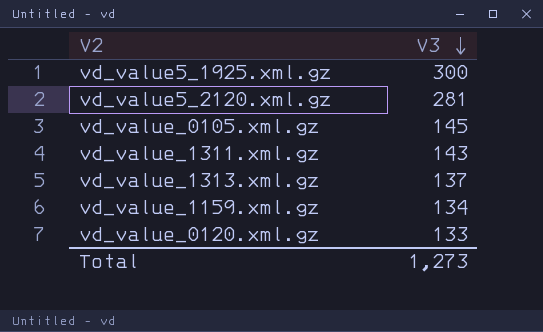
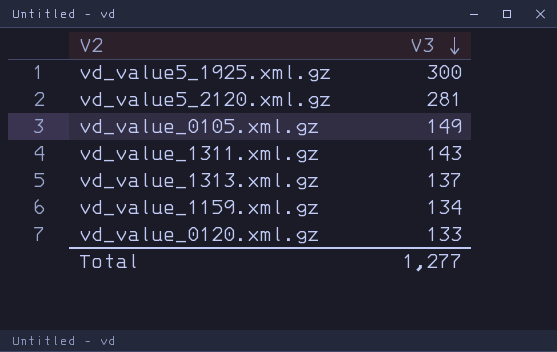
vd_value_0105.xml.gz | V3: 145 -> 149
Total | V3: 1,273 -> 1,277

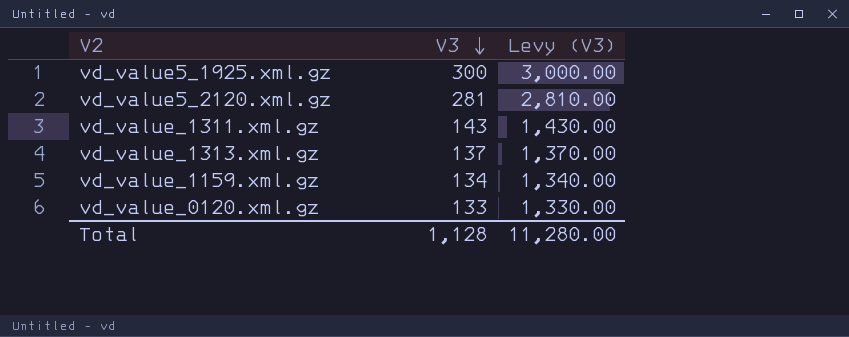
column Levy (V3) | formula: none -> [V3] * 10
row vd_value_0105.xml.gz: 149 -> none
Total | V3: 1,277 -> 1,128

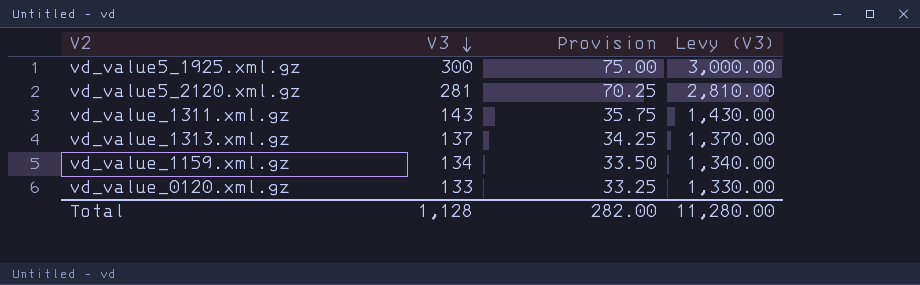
column Provision | formula: none -> [V3] * 0.25

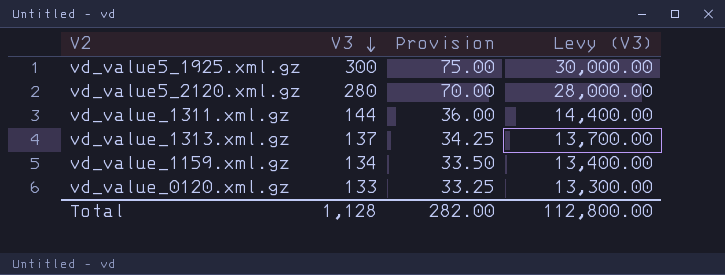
column Levy (V3) | formula: [V3] * 10 -> [V3] * 100
vd_value5_2120.xml.gz | V3: 281 -> 280
vd_value5_2120.xml.gz | Provision: 70.25 -> 70.00
vd_value_1311.xml.gz | V3: 143 -> 144
vd_value_1311.xml.gz | Provision: 35.75 -> 36.00
Total | Levy (V3): 11,280.00 -> 112,800.00

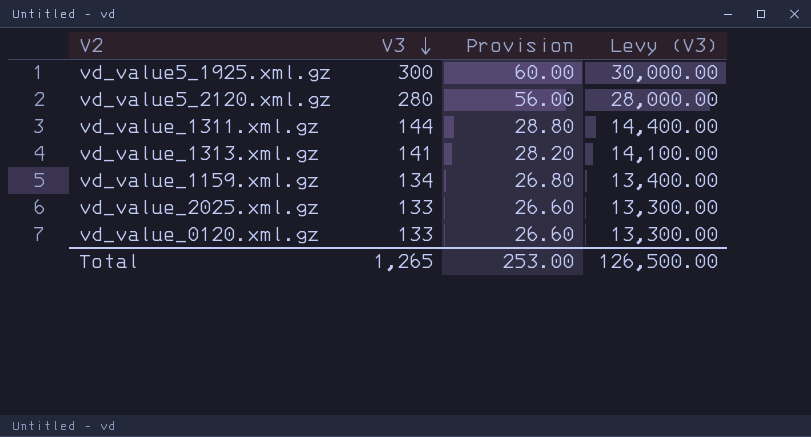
column Provision | formula: [V3] * 0.25 -> [V3] * 0.2
vd_value_1313.xml.gz | V3: 137 -> 141
vd_value_1313.xml.gz | Levy (V3): 13,700.00 -> 14,100.00
row vd_value_2025.xml.gz: none -> 133 | 26.60 | 13,300.00
Total | V3: 1,128 -> 1,265
Total | Provision: 282.00 -> 253.00
Total | Levy (V3): 112,800.00 -> 126,500.00

